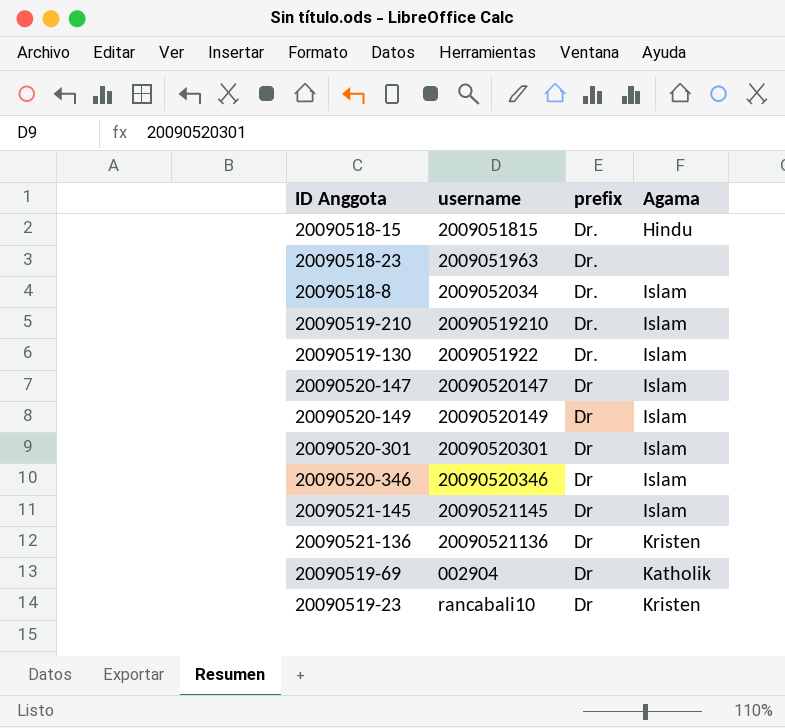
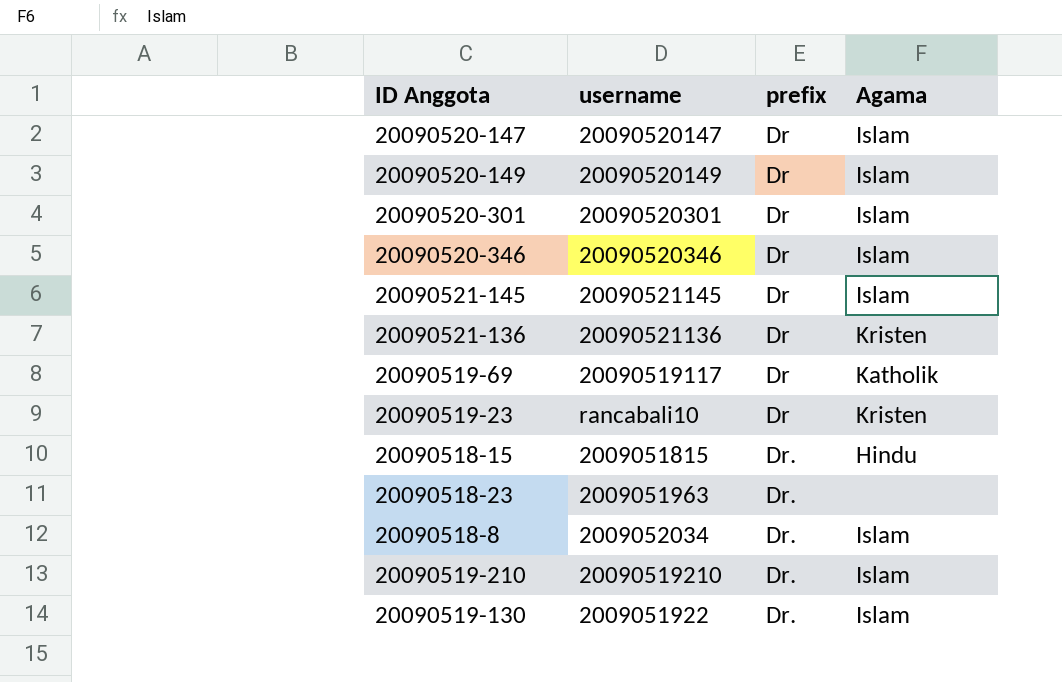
row order: prefix descending -> prefix ascending
20090519-69 | username: 002904 -> 20090519117

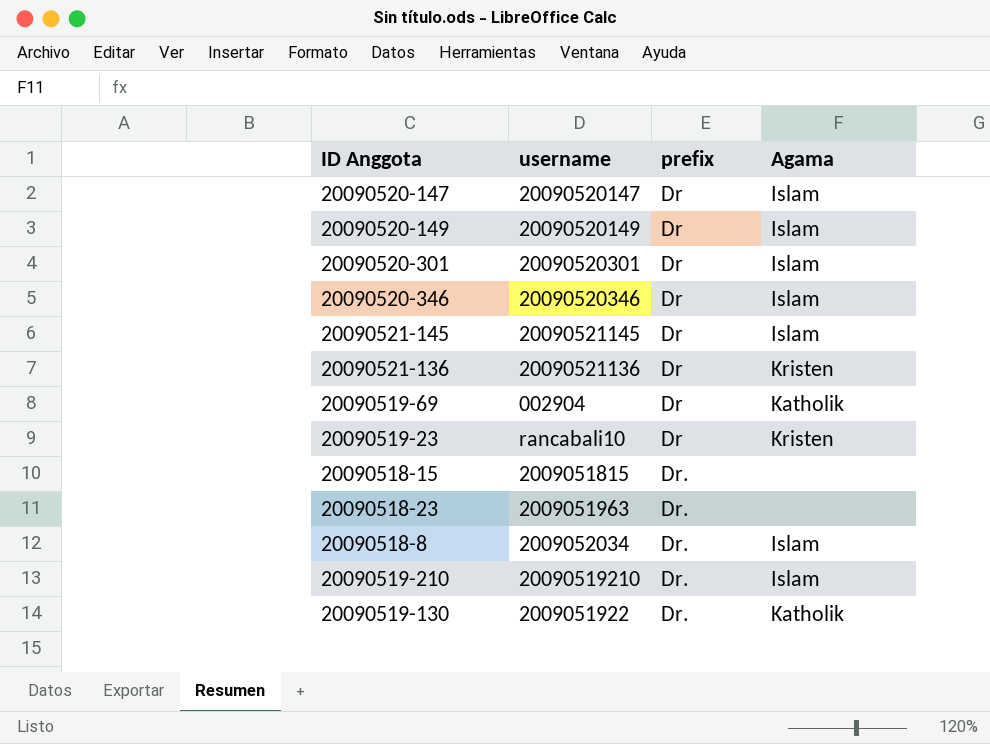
20090519-69 | username: 20090519117 -> 002904
20090518-15 | Agama: Hindu -> none
20090519-130 | Agama: Islam -> Katholik

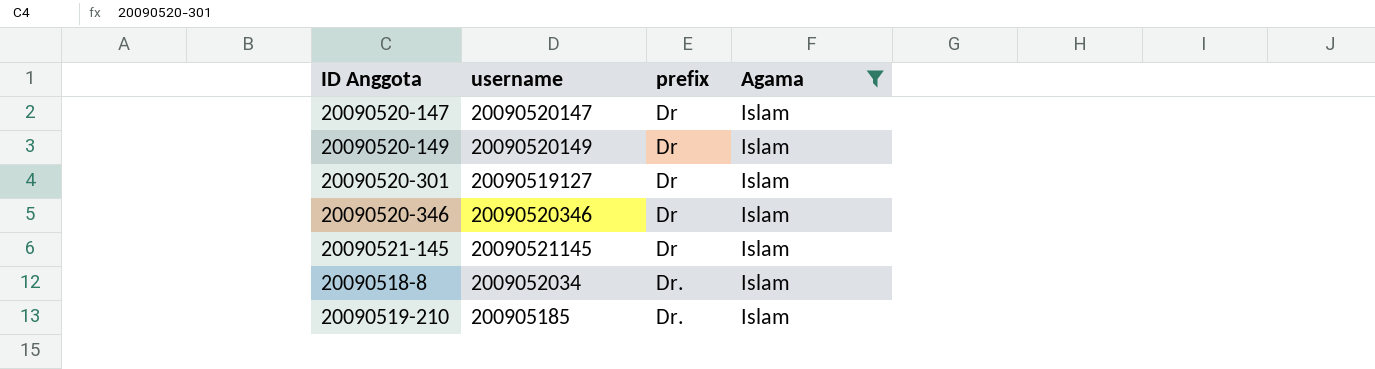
filter: none -> Agama = Islam
20090520-301 | username: 20090520301 -> 20090519127
20090519-210 | username: 20090519210 -> 200905185

